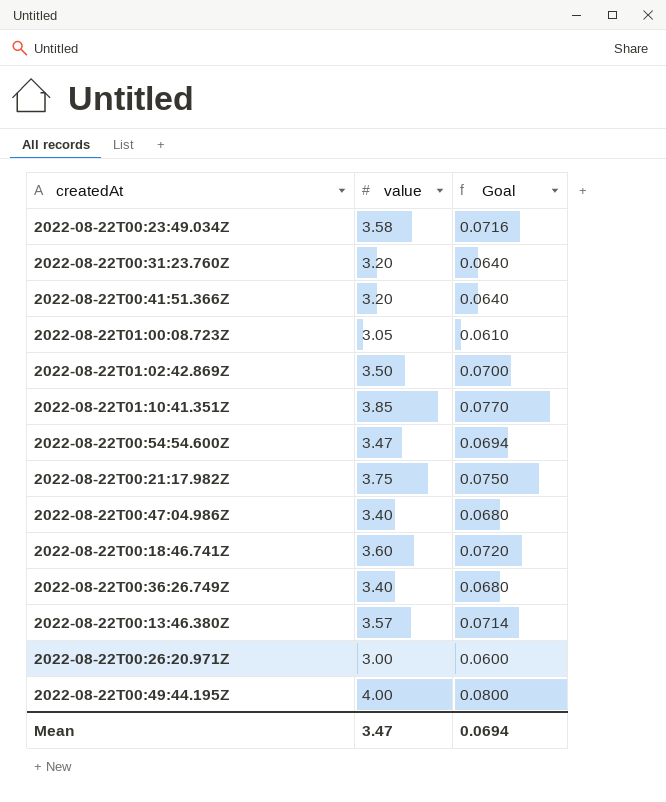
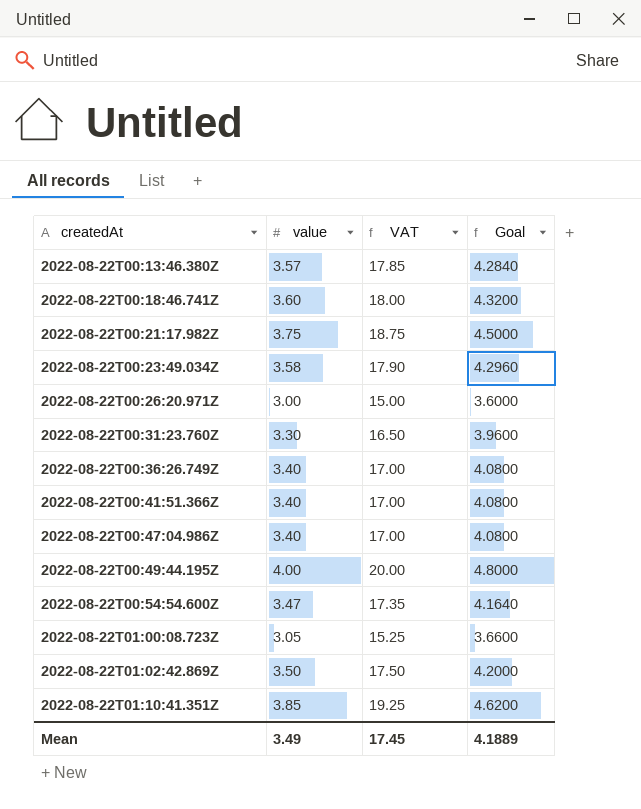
row order: none -> createdAt ascending
column VAT | formula: none -> [value] * 5
column Goal | formula: [value] * 0.02 -> [value] * 1.2
2022-08-22T00:31:23.760Z | value: 3.20 -> 3.30
2022-08-22T00:41:51.366Z | value: 3.20 -> 3.40
Mean | value: 3.47 -> 3.49
Mean | Goal: 0.0694 -> 4.1889

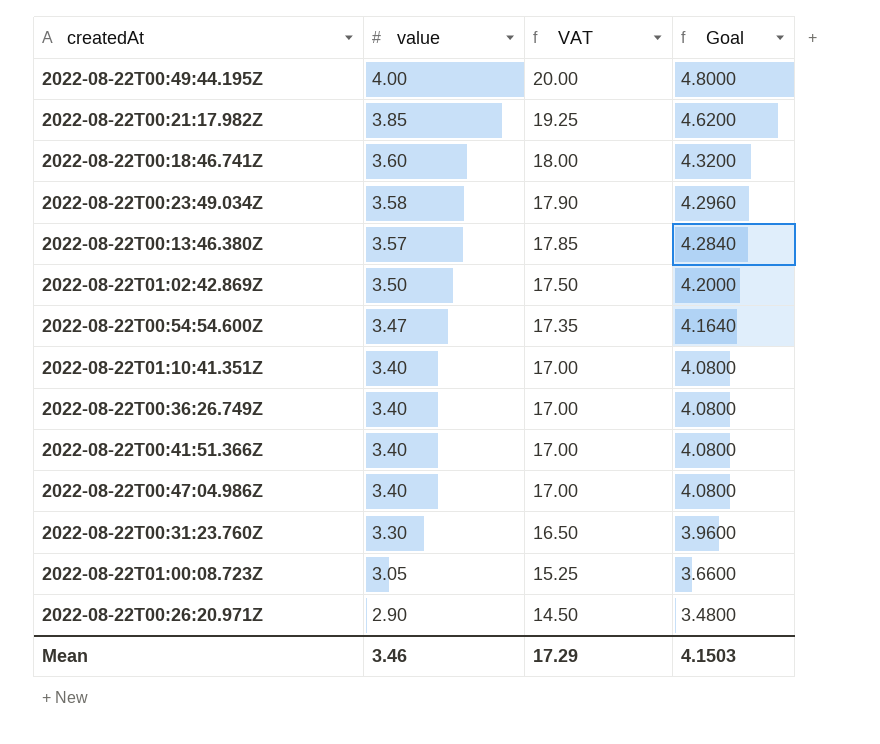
row order: createdAt ascending -> value descending
2022-08-22T00:21:17.982Z | value: 3.75 -> 3.85
2022-08-22T00:21:17.982Z | VAT: 18.75 -> 19.25
2022-08-22T00:21:17.982Z | Goal: 4.5000 -> 4.6200
2022-08-22T01:10:41.351Z | value: 3.85 -> 3.40
2022-08-22T01:10:41.351Z | VAT: 19.25 -> 17.00
2022-08-22T01:10:41.351Z | Goal: 4.6200 -> 4.0800
2022-08-22T00:26:20.971Z | value: 3.00 -> 2.90
2022-08-22T00:26:20.971Z | VAT: 15.00 -> 14.50
2022-08-22T00:26:20.971Z | Goal: 3.6000 -> 3.4800
Mean | value: 3.49 -> 3.46
Mean | VAT: 17.45 -> 17.29
Mean | Goal: 4.1889 -> 4.1503

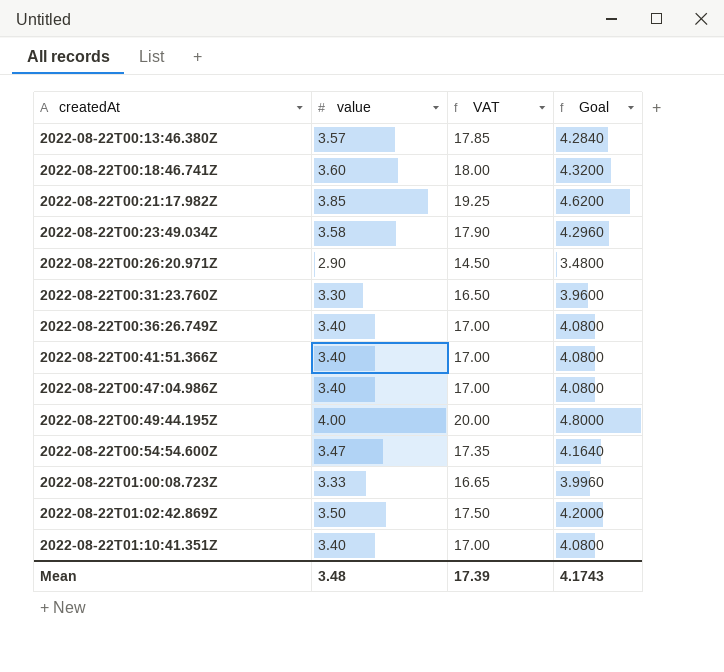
row order: value descending -> createdAt ascending
2022-08-22T01:00:08.723Z | value: 3.05 -> 3.33
2022-08-22T01:00:08.723Z | VAT: 15.25 -> 16.65
2022-08-22T01:00:08.723Z | Goal: 3.6600 -> 3.9960
Mean | value: 3.46 -> 3.48
Mean | VAT: 17.29 -> 17.39
Mean | Goal: 4.1503 -> 4.1743

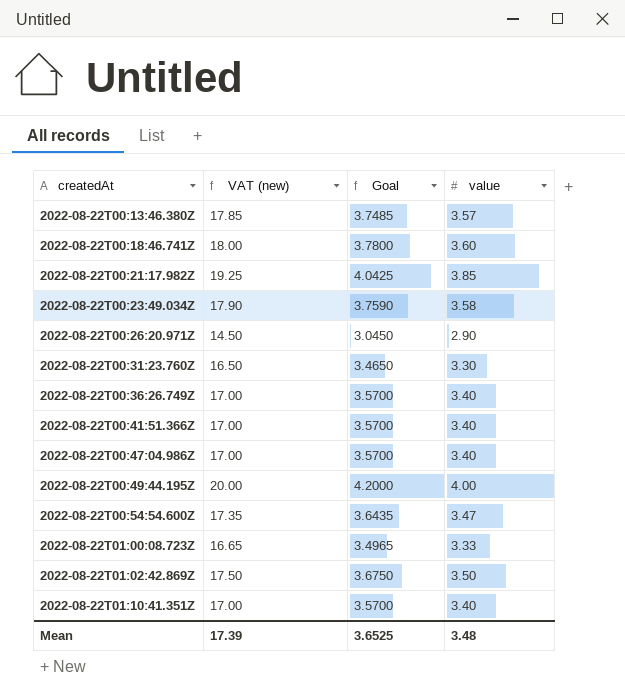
column name: VAT -> VAT (new)
column Goal | formula: [value] * 1.2 -> [value] * 1.05
column value | position: 2 -> 4
Mean | Goal: 4.1743 -> 3.6525

